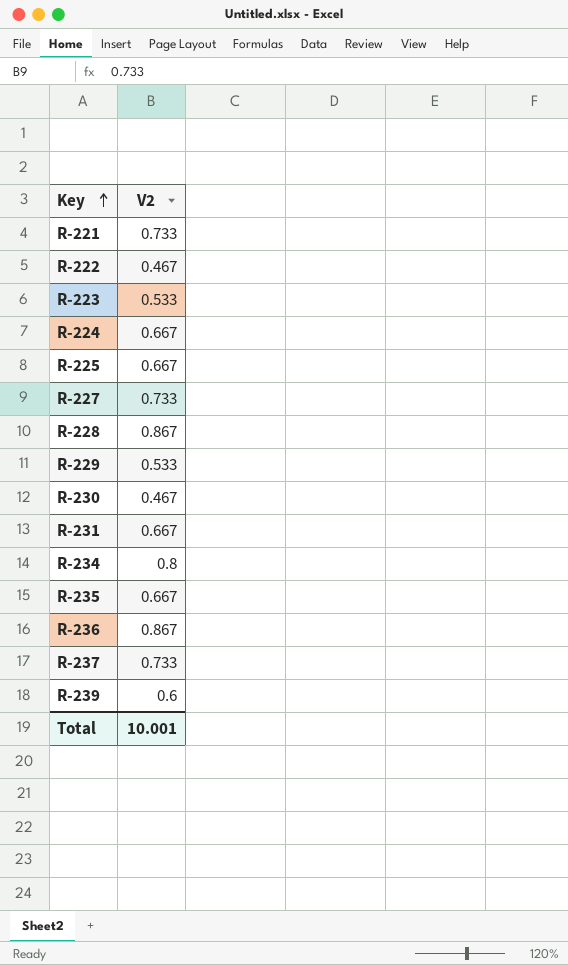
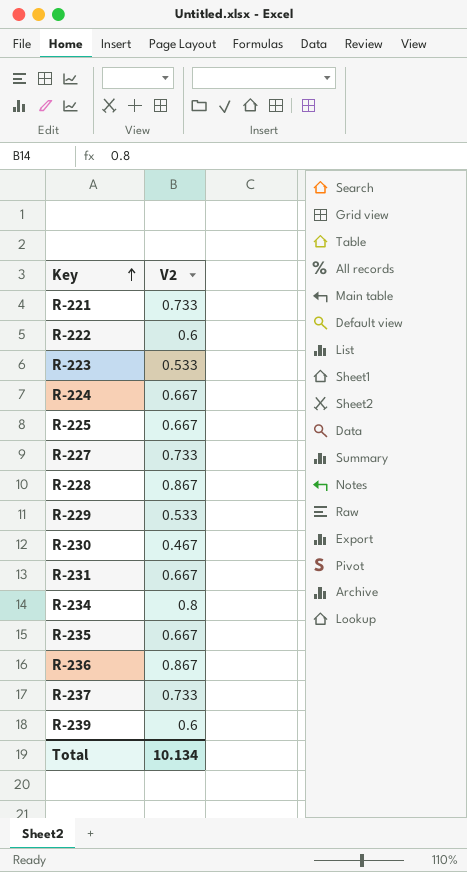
R-222 | V2: 0.467 -> 0.6
Total | V2: 10.001 -> 10.134

